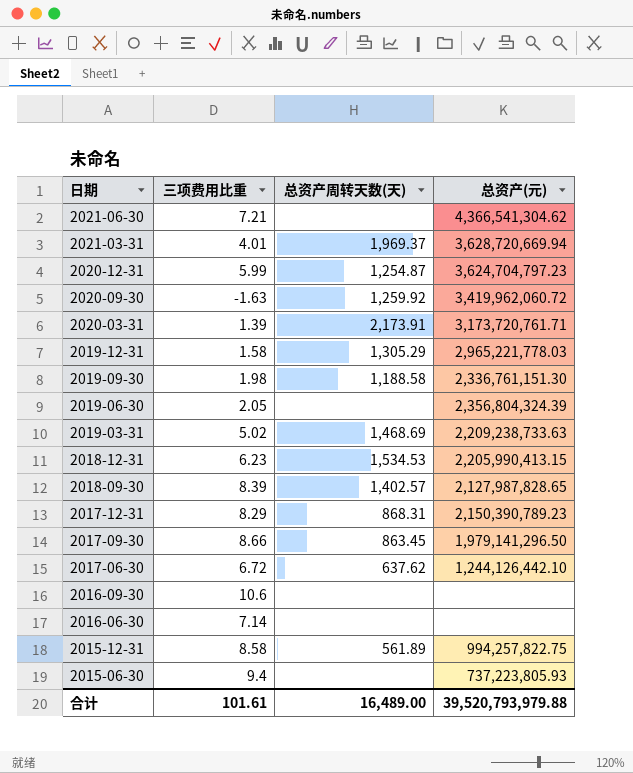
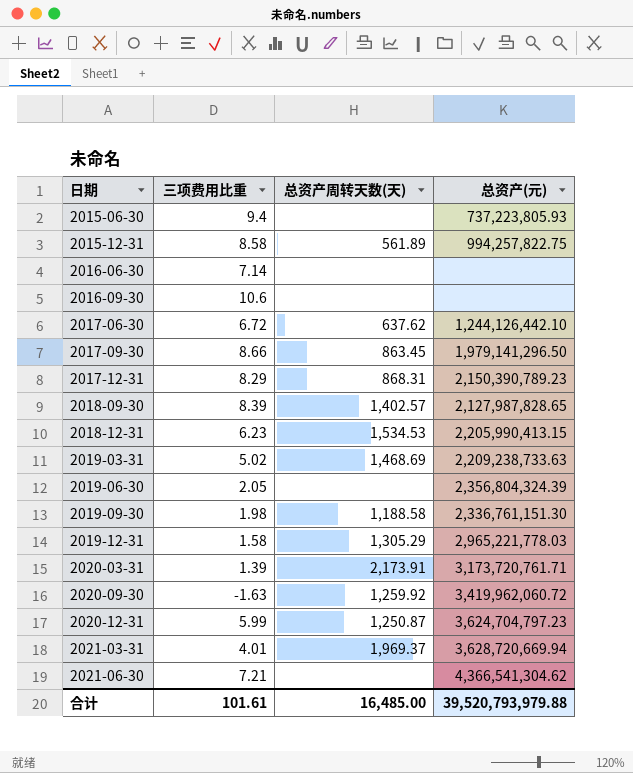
row order: 日期 descending -> 日期 ascending
2020-12-31 | 总资产周转天数(天): 1,254.87 -> 1,250.87
合计 | 总资产周转天数(天): 16,489.00 -> 16,485.00

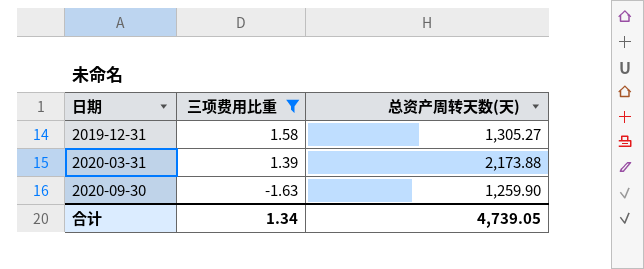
filter: none -> 三项费用比重 <= 1.58
column 总资产(元) | position: 4 -> none
2019-12-31 | 总资产周转天数(天): 1,305.29 -> 1,305.27
2020-03-31 | 总资产周转天数(天): 2,173.91 -> 2,173.88
2020-09-30 | 总资产周转天数(天): 1,259.92 -> 1,259.90
合计 | 三项费用比重: 101.61 -> 1.34
合计 | 总资产周转天数(天): 16,485.00 -> 4,739.05

